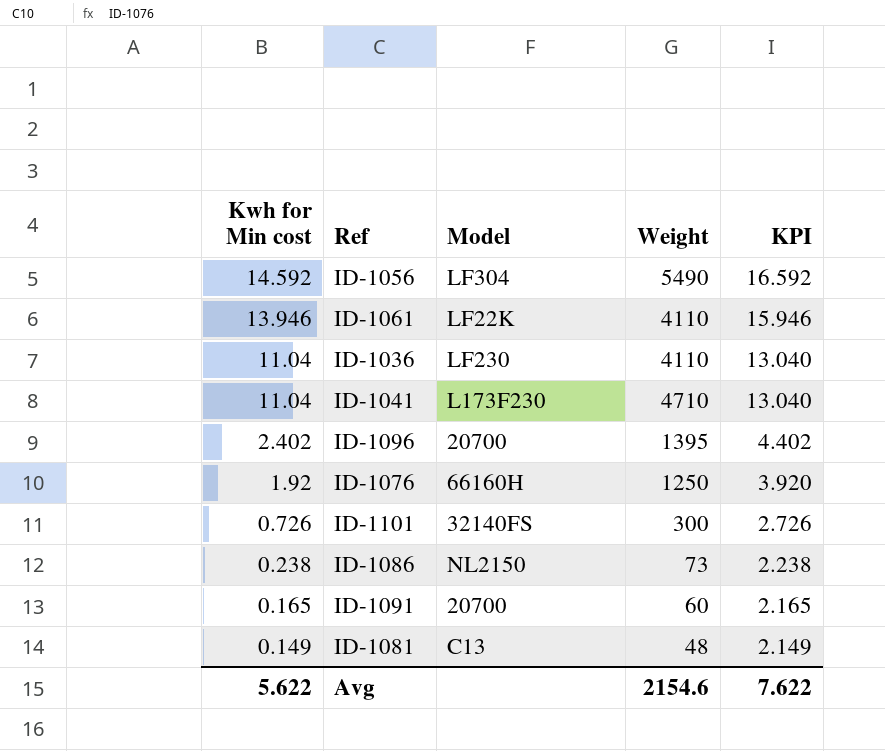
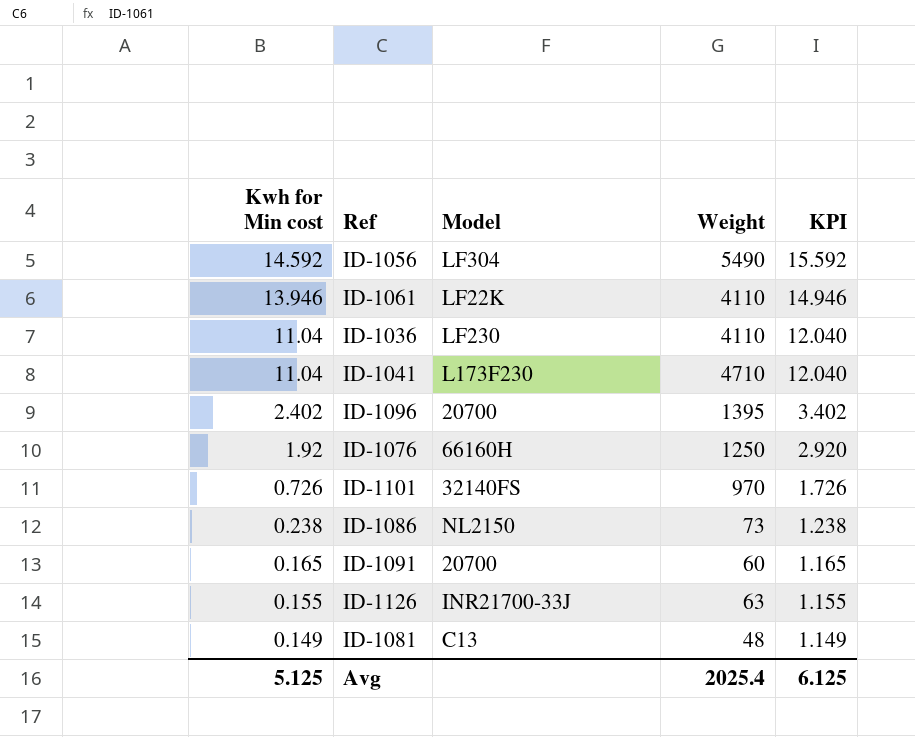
column KPI | formula: [Kwh for Min cost] + 2 -> [Kwh for Min cost] + 1
ID-1101 | Weight: 300 -> 970
row ID-1126: none -> 0.155 | INR21700-33J | 63 | 1.155
Avg | Kwh for Min cost: 5.622 -> 5.125
Avg | Weight: 2154.6 -> 2025.4
Avg | KPI: 7.622 -> 6.125

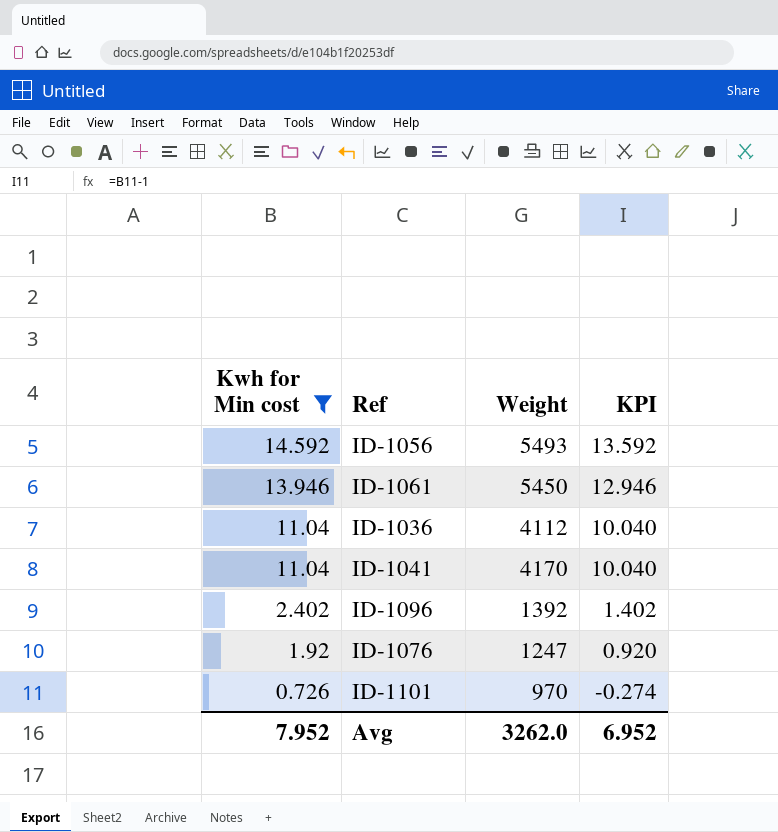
filter: none -> Kwh for Min cost >= 0.726
column Model | position: 3 -> none
column KPI | formula: [Kwh for Min cost] + 1 -> [Kwh for Min cost] - 1
ID-1056 | Weight: 5490 -> 5493
ID-1061 | Weight: 4110 -> 5450
ID-1036 | Weight: 4110 -> 4112
ID-1041 | Weight: 4710 -> 4170
ID-1096 | Weight: 1395 -> 1392
ID-1076 | Weight: 1250 -> 1247
Avg | Kwh for Min cost: 5.125 -> 7.952
Avg | Weight: 2025.4 -> 3262.0
Avg | KPI: 6.125 -> 6.952

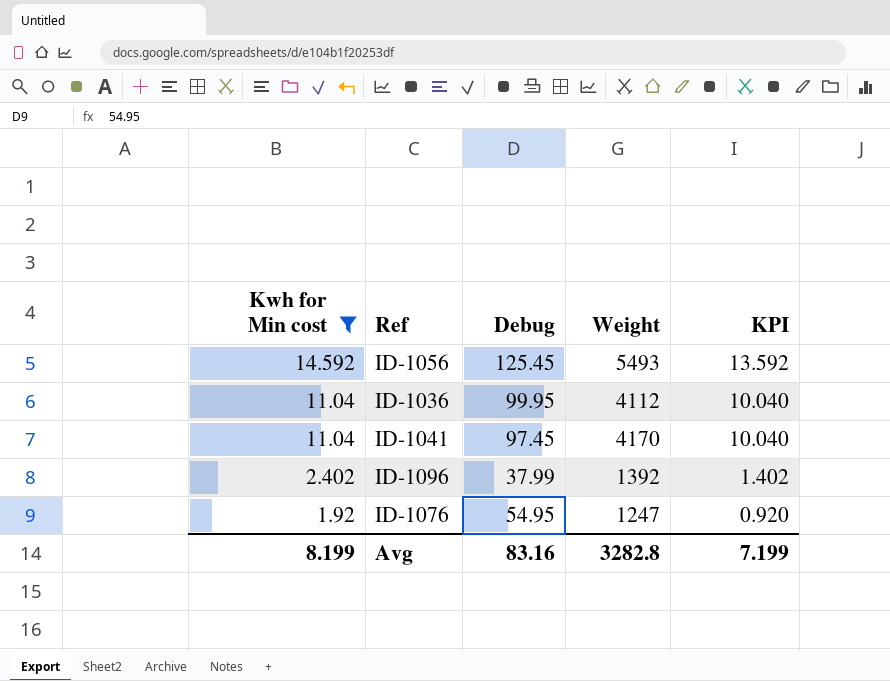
column Debug | position: none -> 3
row ID-1061: 13.946 | 5450 | 12.946 -> none
row ID-1101: 0.726 | 970 | -0.274 -> none
Avg | Kwh for Min cost: 7.952 -> 8.199
Avg | Weight: 3262.0 -> 3282.8
Avg | KPI: 6.952 -> 7.199

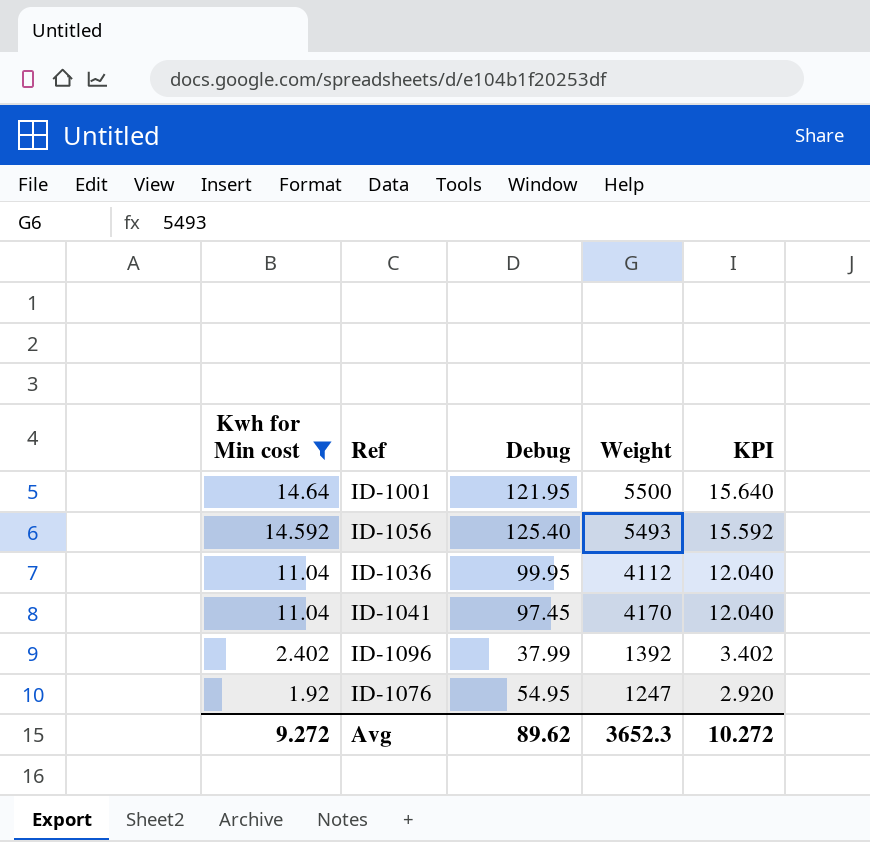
column KPI | formula: [Kwh for Min cost] - 1 -> [Kwh for Min cost] + 1
row ID-1001: none -> 14.64 | 121.95 | 5500 | 15.640
ID-1056 | Debug: 125.45 -> 125.40
Avg | Kwh for Min cost: 8.199 -> 9.272
Avg | Debug: 83.16 -> 89.62
Avg | Weight: 3282.8 -> 3652.3
Avg | KPI: 7.199 -> 10.272

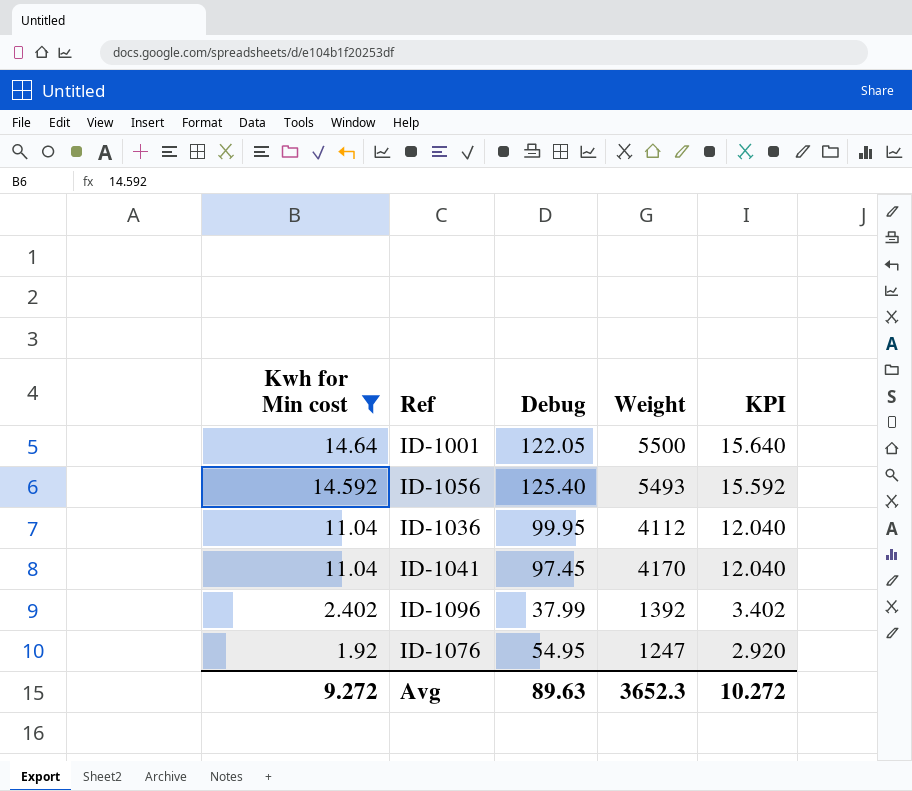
ID-1001 | Debug: 121.95 -> 122.05
Avg | Debug: 89.62 -> 89.63

